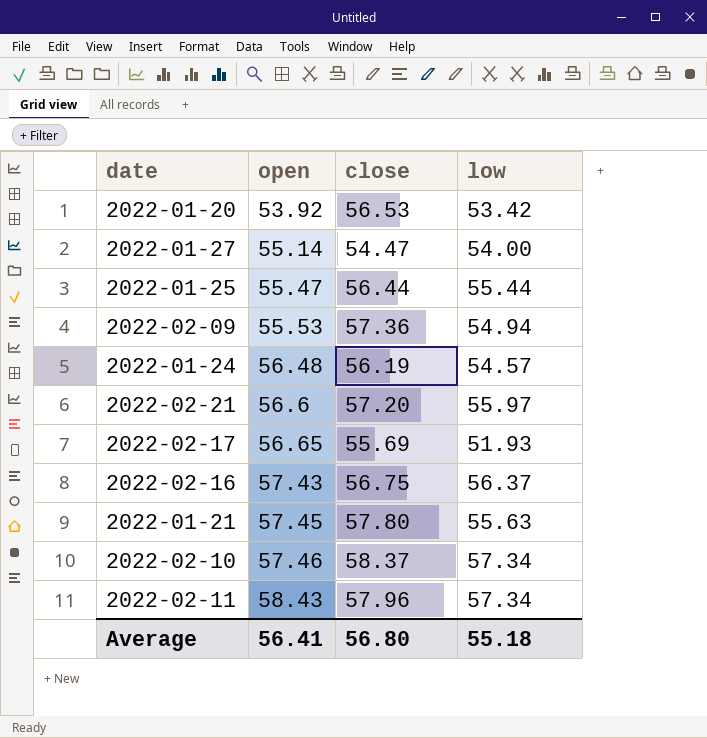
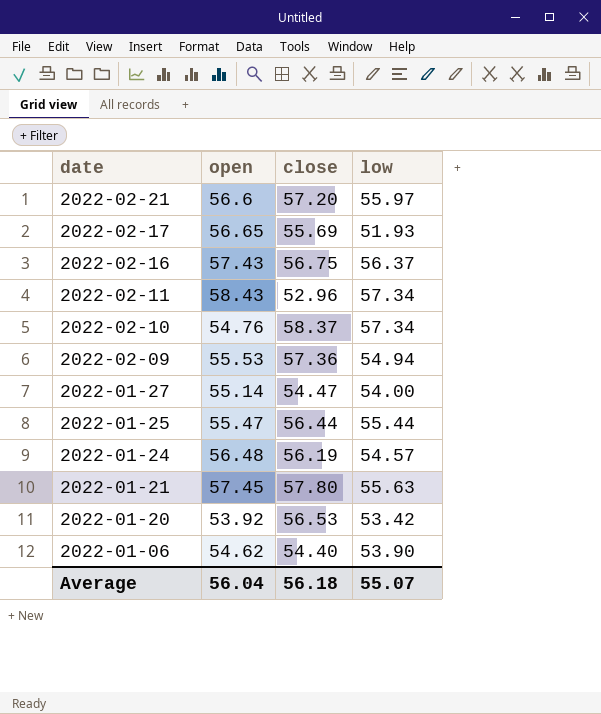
row order: open ascending -> date descending
2022-02-11 | close: 57.96 -> 52.96
2022-02-10 | open: 57.46 -> 54.76
row 2022-01-06: none -> 54.62 | 54.40 | 53.90
Average | open: 56.41 -> 56.04
Average | close: 56.80 -> 56.18
Average | low: 55.18 -> 55.07

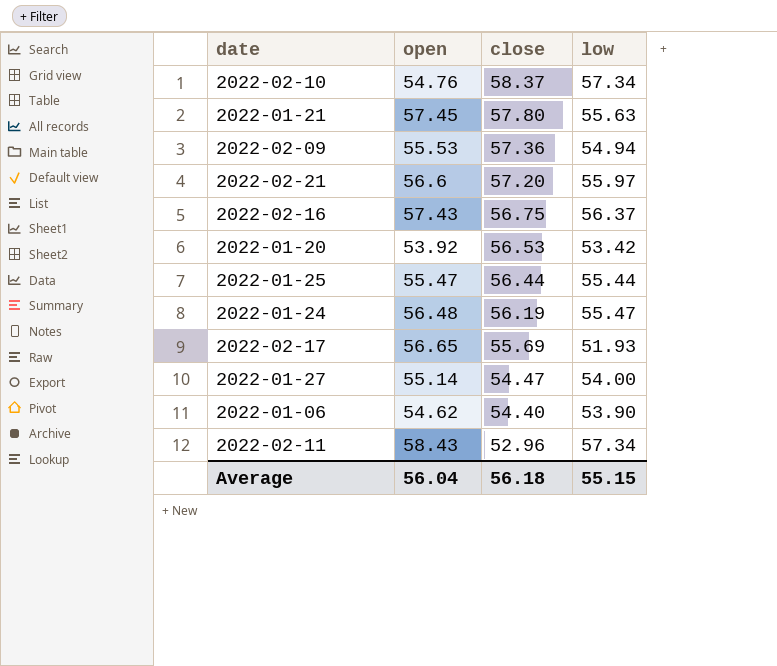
row order: date descending -> close descending
2022-01-24 | low: 54.57 -> 55.47
Average | low: 55.07 -> 55.15

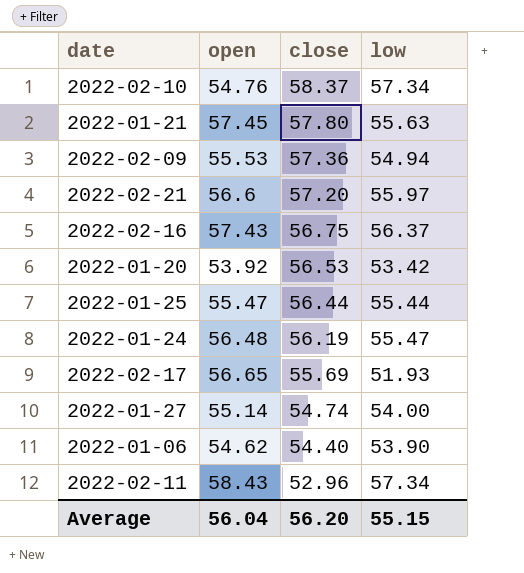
2022-01-27 | close: 54.47 -> 54.74
Average | close: 56.18 -> 56.20

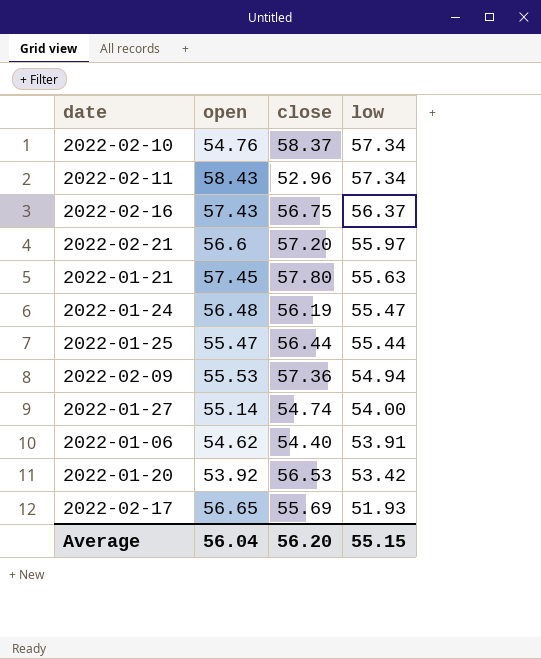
row order: close descending -> low descending
2022-01-06 | low: 53.90 -> 53.91

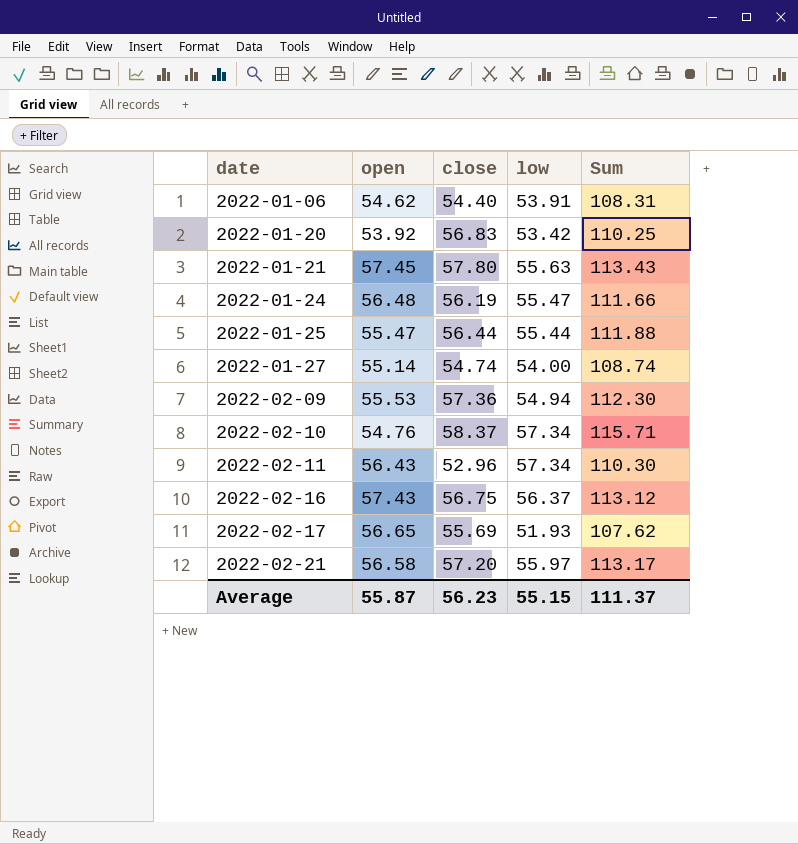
row order: low descending -> date ascending
column Sum | formula: none -> [close] + [low]
2022-01-20 | close: 56.53 -> 56.83
2022-02-11 | open: 58.43 -> 56.43
2022-02-21 | open: 56.6 -> 56.58
Average | open: 56.04 -> 55.87
Average | close: 56.20 -> 56.23

